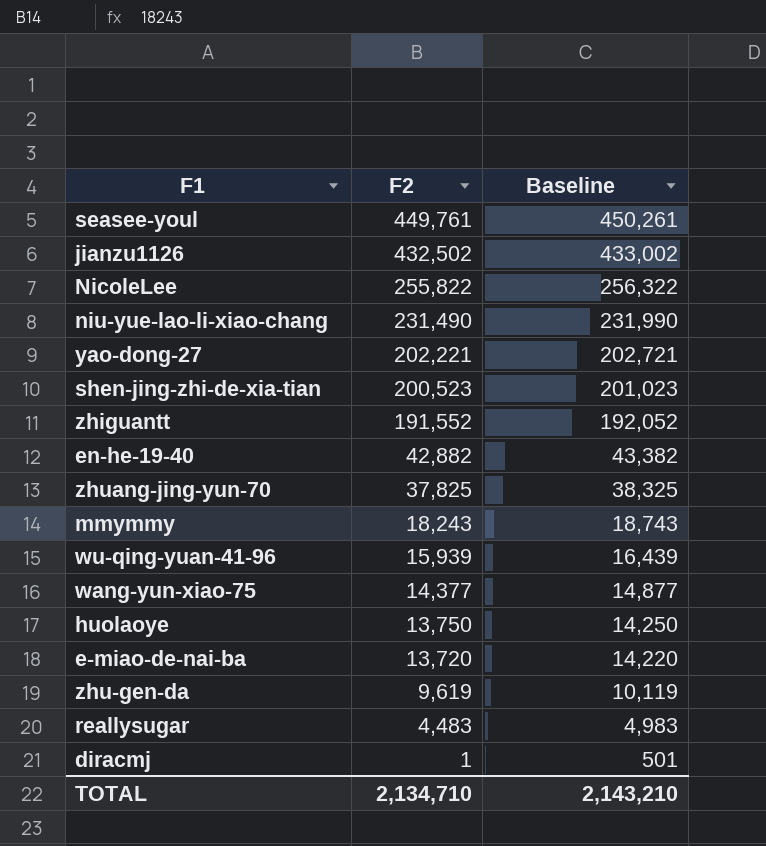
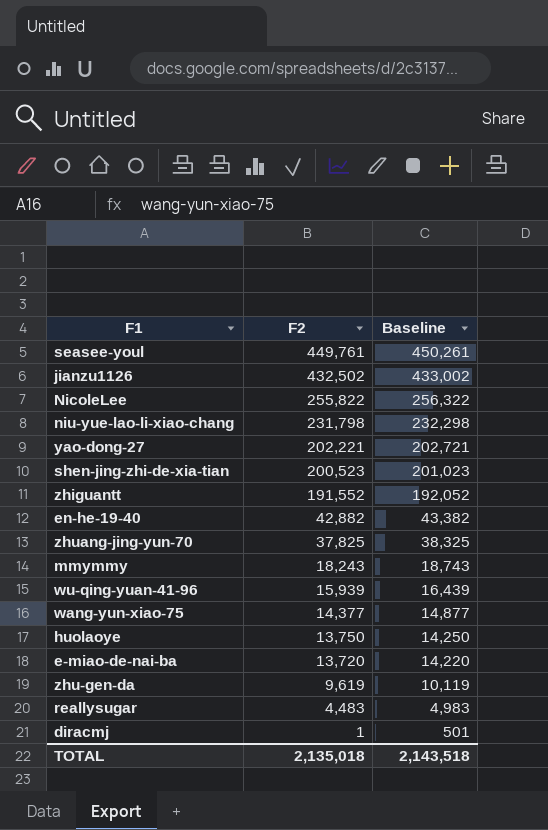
niu-yue-lao-li-xiao-chang | F2: 231,490 -> 231,798
niu-yue-lao-li-xiao-chang | Baseline: 231,990 -> 232,298
TOTAL | F2: 2,134,710 -> 2,135,018
TOTAL | Baseline: 2,143,210 -> 2,143,518

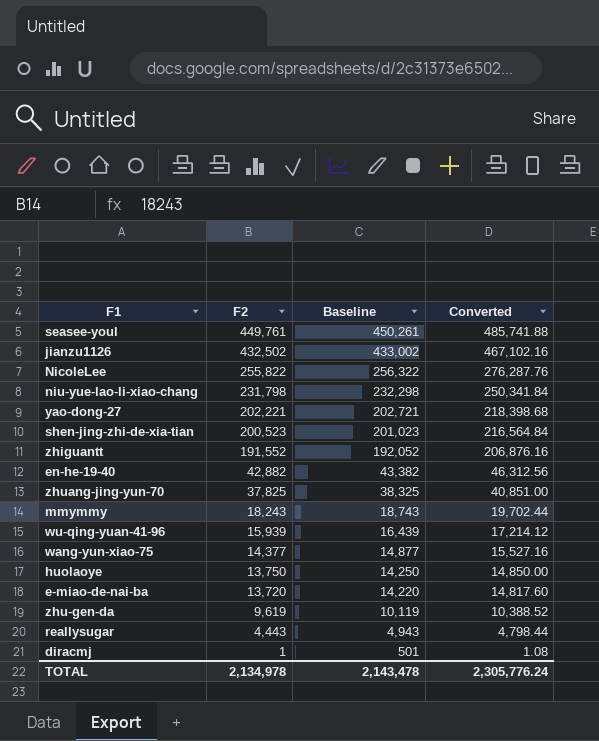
column Converted | formula: none -> [F2] * 1.08
reallysugar | F2: 4,483 -> 4,443
reallysugar | Baseline: 4,983 -> 4,943
TOTAL | F2: 2,135,018 -> 2,134,978
TOTAL | Baseline: 2,143,518 -> 2,143,478

